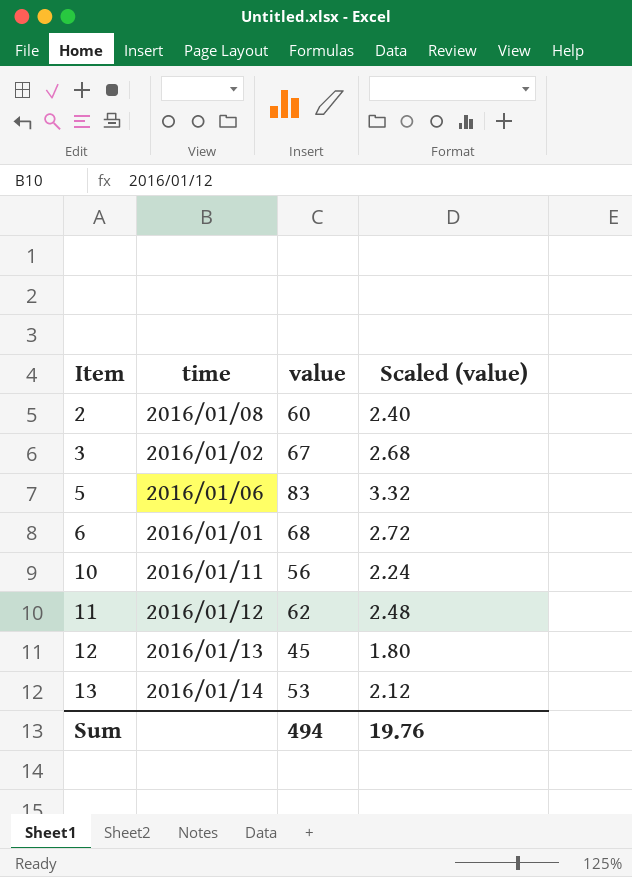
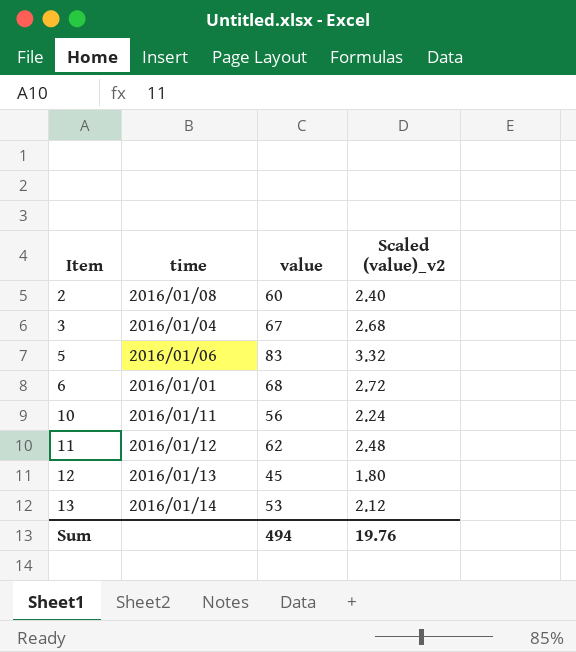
column name: Scaled (value) -> Scaled (value)_v2
3 | time: 2016/01/02 -> 2016/01/04

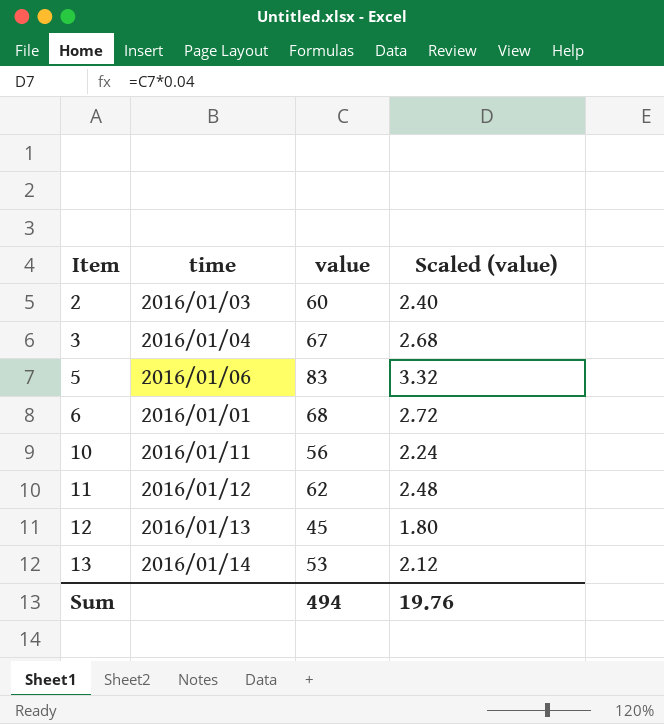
column name: Scaled (value)_v2 -> Scaled (value)
2 | time: 2016/01/08 -> 2016/01/03

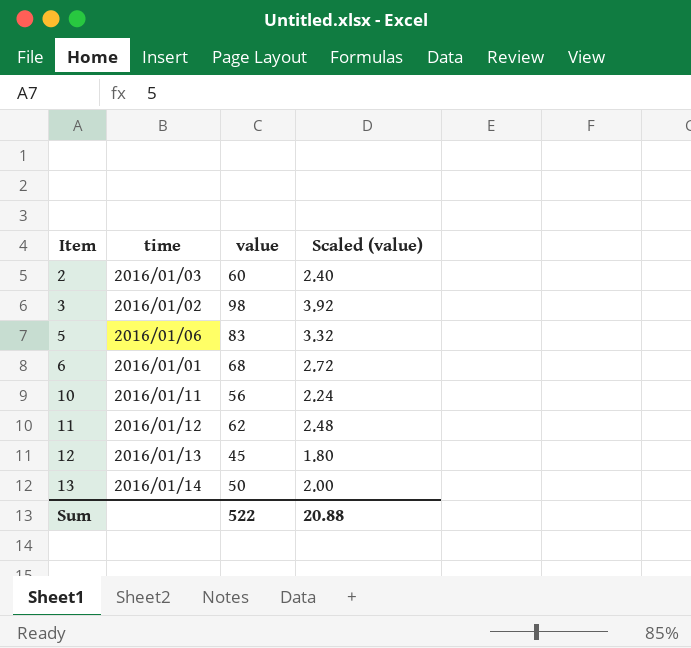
3 | time: 2016/01/04 -> 2016/01/02
3 | value: 67 -> 98
3 | Scaled (value): 2.68 -> 3.92
13 | value: 53 -> 50
13 | Scaled (value): 2.12 -> 2.00
Sum | value: 494 -> 522
Sum | Scaled (value): 19.76 -> 20.88

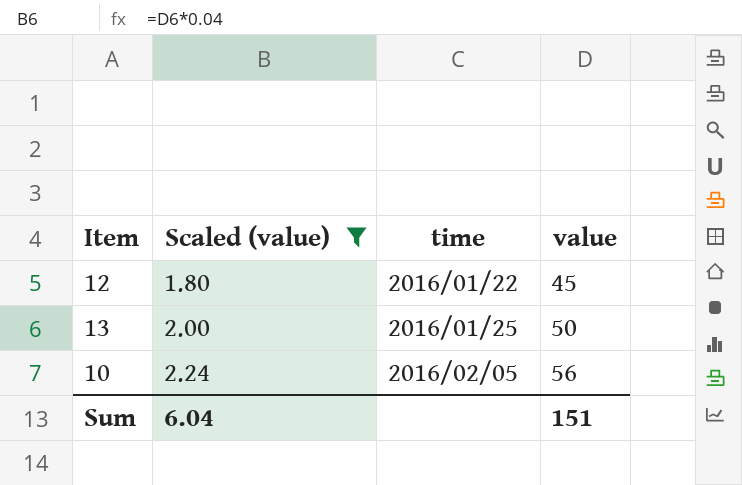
filter: none -> Scaled (value) <= 2.24
row order: Item ascending -> Scaled (value) ascending
column Scaled (value) | position: 4 -> 2
12 | time: 2016/01/13 -> 2016/01/22
13 | time: 2016/01/14 -> 2016/01/25
10 | time: 2016/01/11 -> 2016/02/05
Sum | Scaled (value): 20.88 -> 6.04
Sum | value: 522 -> 151

